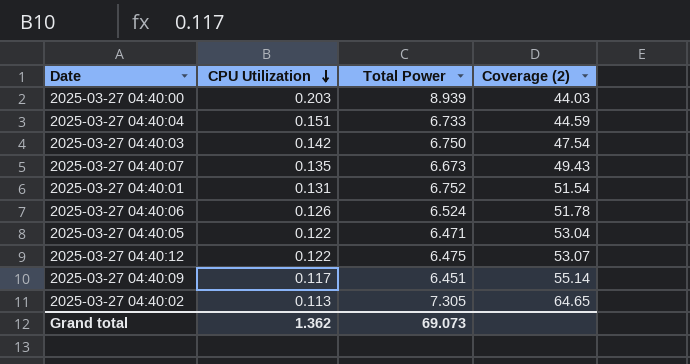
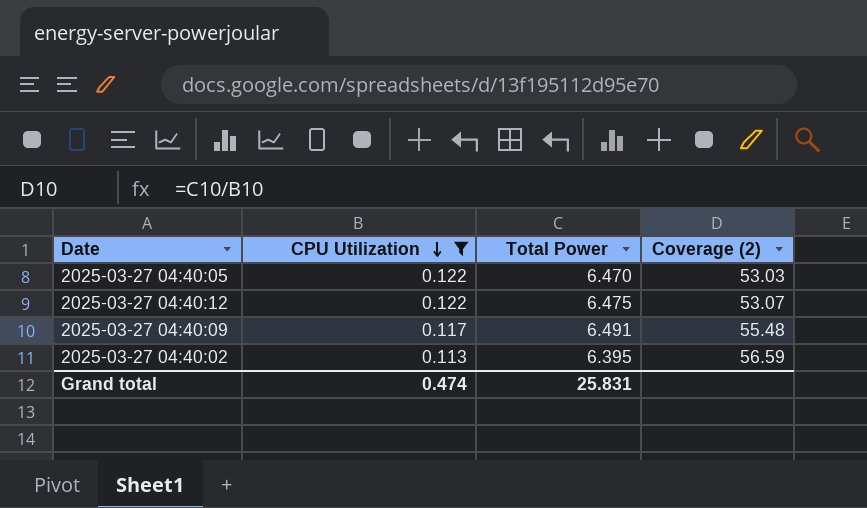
filter: none -> CPU Utilization <= 0.122
2025-03-27 04:40:05 | Total Power: 6.471 -> 6.470
2025-03-27 04:40:05 | Coverage (2): 53.04 -> 53.03
2025-03-27 04:40:09 | Total Power: 6.451 -> 6.491
2025-03-27 04:40:09 | Coverage (2): 55.14 -> 55.48
2025-03-27 04:40:02 | Total Power: 7.305 -> 6.395
2025-03-27 04:40:02 | Coverage (2): 64.65 -> 56.59
Grand total | CPU Utilization: 1.362 -> 0.474
Grand total | Total Power: 69.073 -> 25.831

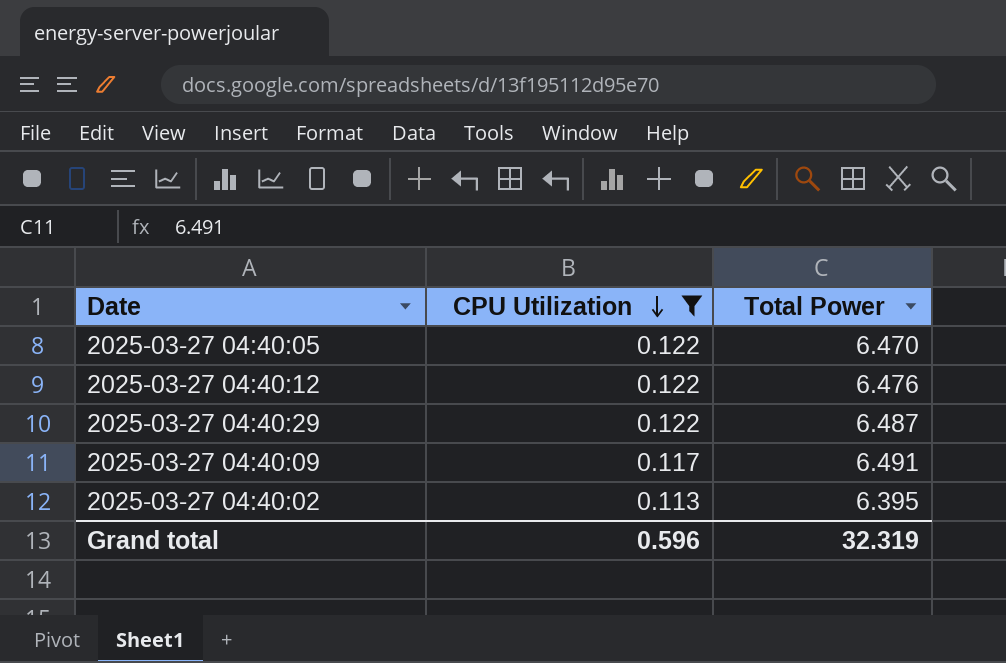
column Coverage (2) | formula: [Total Power] / [CPU Utilization] -> none
2025-03-27 04:40:12 | Total Power: 6.475 -> 6.476
row 2025-03-27 04:40:29: none -> 0.122 | 6.487
Grand total | CPU Utilization: 0.474 -> 0.596
Grand total | Total Power: 25.831 -> 32.319

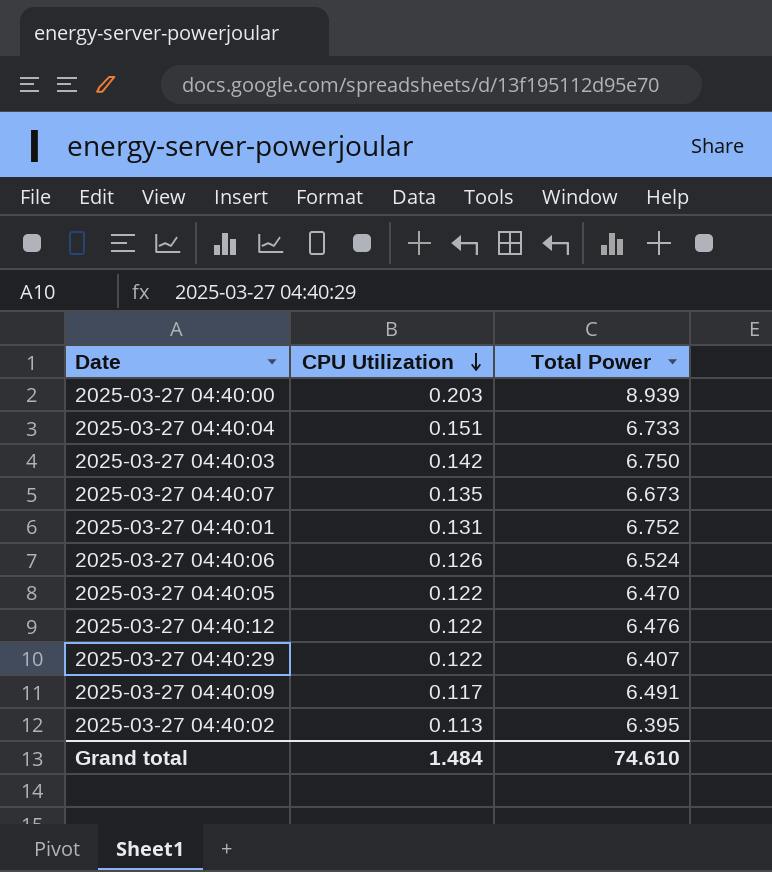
filter: CPU Utilization <= 0.122 -> none
2025-03-27 04:40:29 | Total Power: 6.487 -> 6.407
Grand total | CPU Utilization: 0.596 -> 1.484
Grand total | Total Power: 32.319 -> 74.610

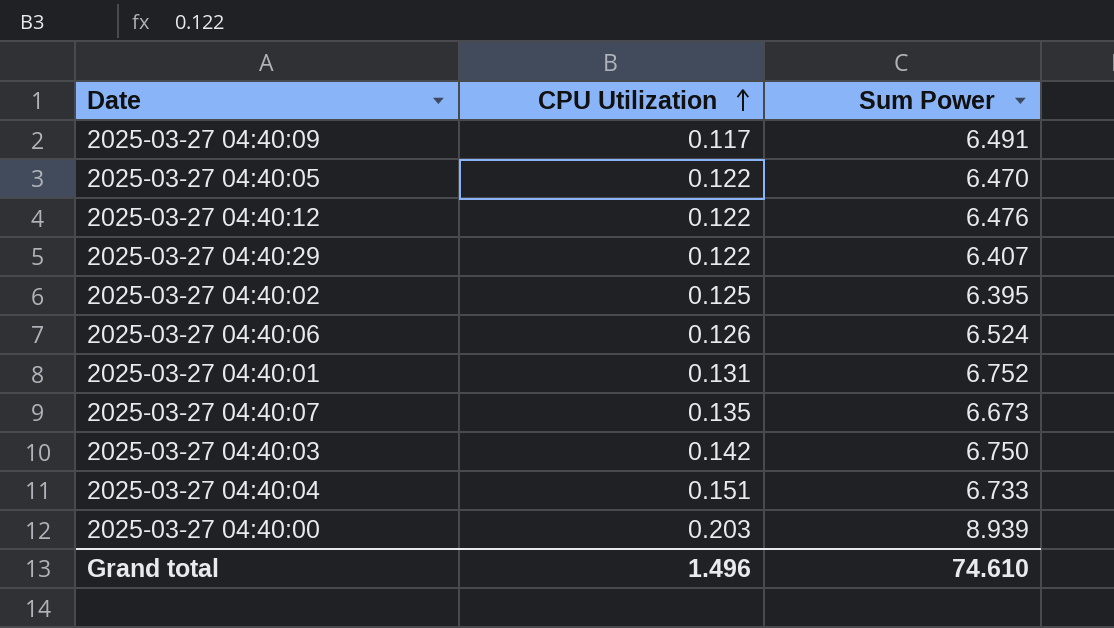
row order: CPU Utilization descending -> CPU Utilization ascending
column name: Total Power -> Sum Power
2025-03-27 04:40:02 | CPU Utilization: 0.113 -> 0.125
Grand total | CPU Utilization: 1.484 -> 1.496

